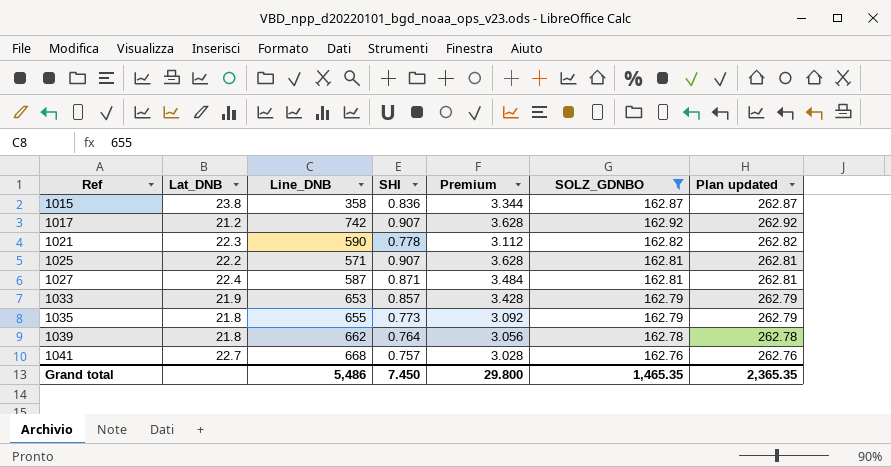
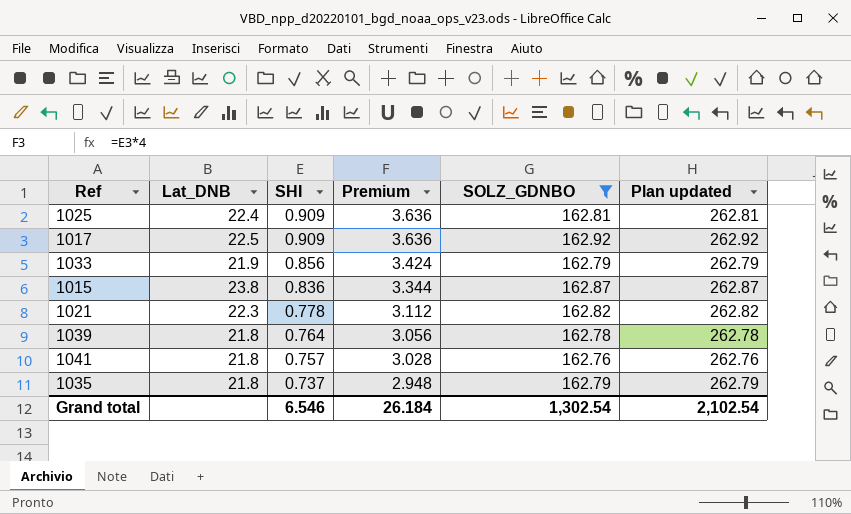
row order: Ref ascending -> SHI descending
column Line_DNB | position: 3 -> none
row 1027: 22.4 | 587 | 0.871 | 3.484 | 162.81 | 262.81 -> none
1025 | Lat_DNB: 22.2 -> 22.4
1025 | SHI: 0.907 -> 0.909
1025 | Premium: 3.628 -> 3.636
1017 | Lat_DNB: 21.2 -> 22.5
1017 | SHI: 0.907 -> 0.909
1017 | Premium: 3.628 -> 3.636
1033 | SHI: 0.857 -> 0.856
1033 | Premium: 3.428 -> 3.424
1041 | Lat_DNB: 22.7 -> 21.8
1035 | SHI: 0.773 -> 0.737
1035 | Premium: 3.092 -> 2.948
Grand total | SHI: 7.450 -> 6.546
Grand total | Premium: 29.800 -> 26.184
Grand total | SOLZ_GDNBO: 1,465.35 -> 1,302.54
Grand total | Plan updated: 2,365.35 -> 2,102.54

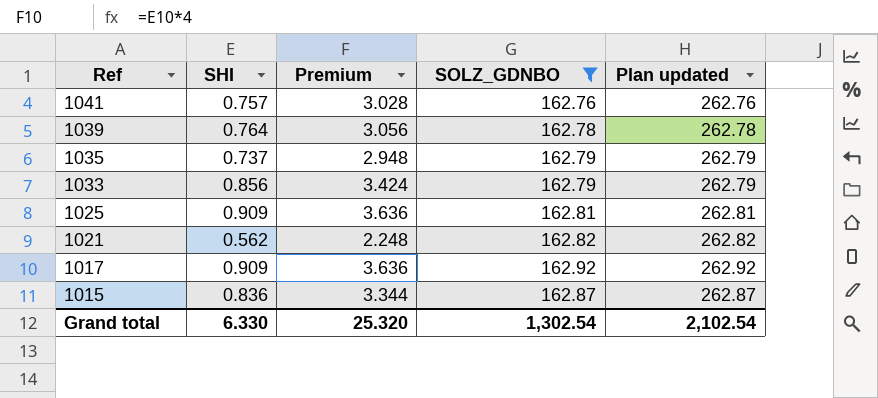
row order: SHI descending -> Ref descending
column Lat_DNB | position: 2 -> none
1021 | SHI: 0.778 -> 0.562
1021 | Premium: 3.112 -> 2.248
Grand total | SHI: 6.546 -> 6.330
Grand total | Premium: 26.184 -> 25.320

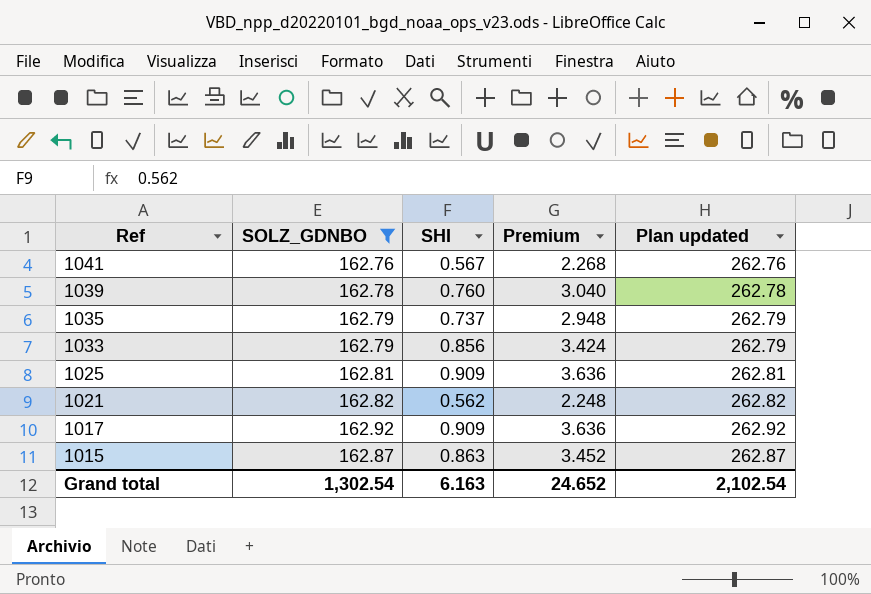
column SOLZ_GDNBO | position: 4 -> 2
1041 | SHI: 0.757 -> 0.567
1041 | Premium: 3.028 -> 2.268
1039 | SHI: 0.764 -> 0.760
1039 | Premium: 3.056 -> 3.040
1015 | SHI: 0.836 -> 0.863
1015 | Premium: 3.344 -> 3.452
Grand total | SHI: 6.330 -> 6.163
Grand total | Premium: 25.320 -> 24.652

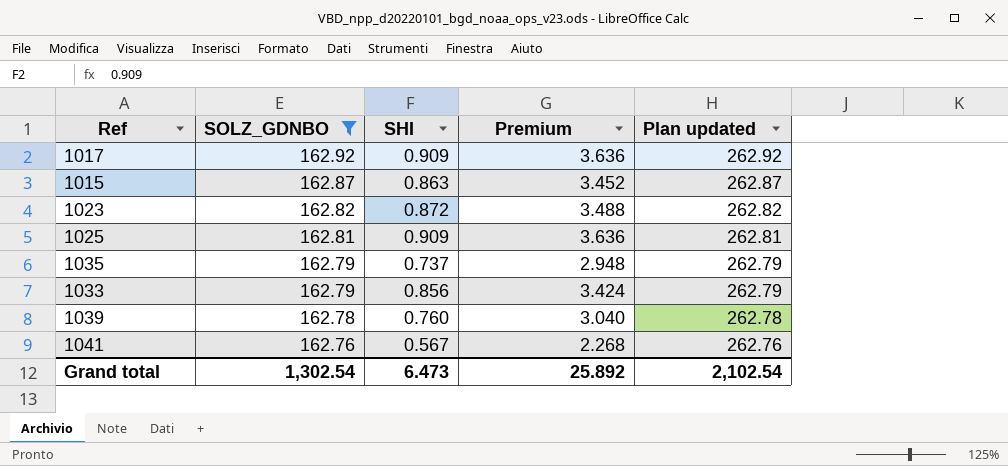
row order: Ref descending -> SOLZ_GDNBO descending
row 1021: 162.82 | 0.562 | 2.248 | 262.82 -> none
row 1023: none -> 162.82 | 0.872 | 3.488 | 262.82
Grand total | SHI: 6.163 -> 6.473
Grand total | Premium: 24.652 -> 25.892

